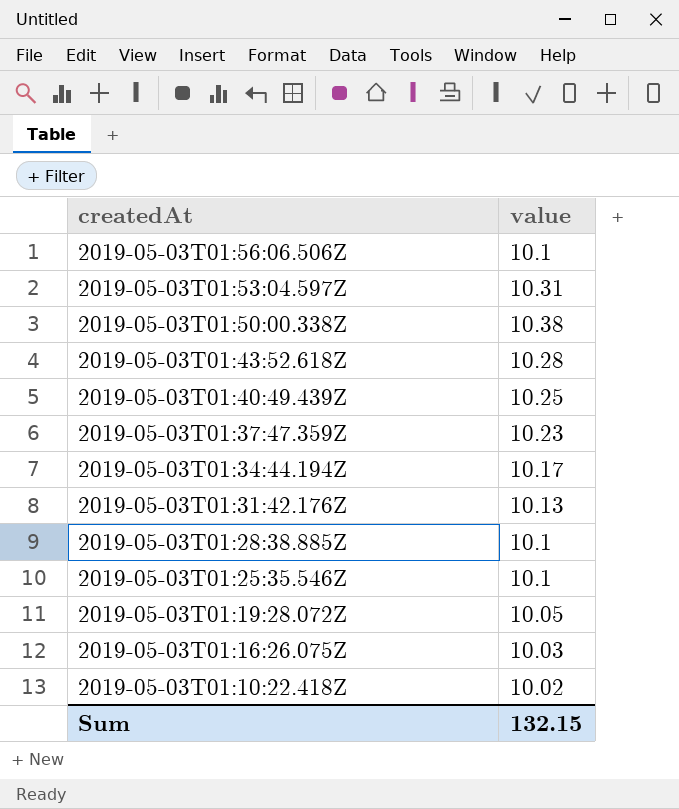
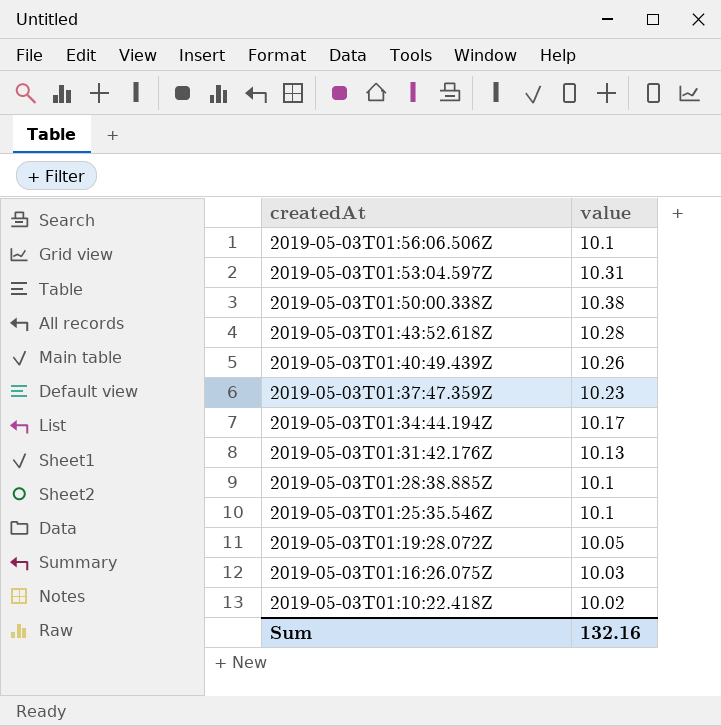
2019-05-03T01:40:49.439Z | value: 10.25 -> 10.26
Sum | value: 132.15 -> 132.16

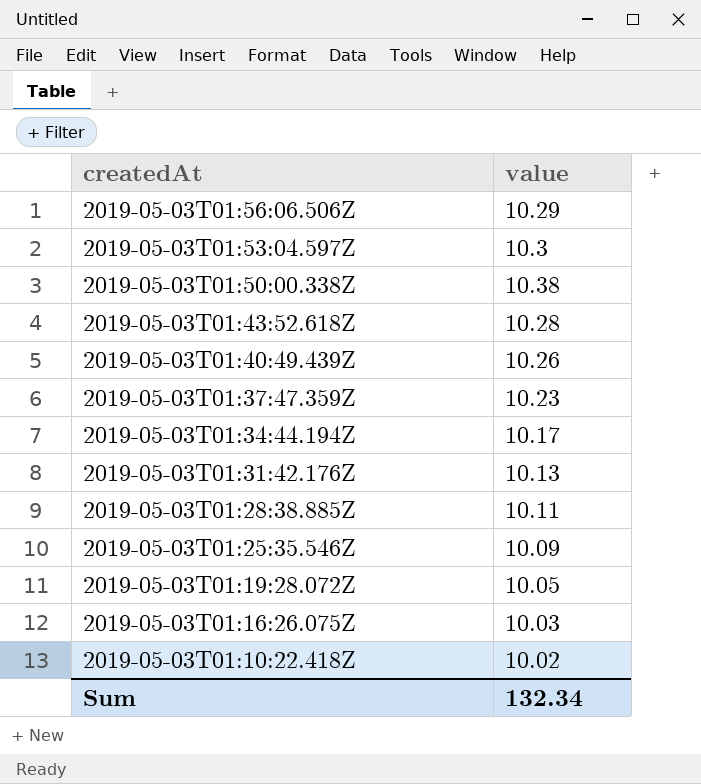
2019-05-03T01:56:06.506Z | value: 10.1 -> 10.29
2019-05-03T01:53:04.597Z | value: 10.31 -> 10.3
2019-05-03T01:28:38.885Z | value: 10.1 -> 10.11
2019-05-03T01:25:35.546Z | value: 10.1 -> 10.09
Sum | value: 132.16 -> 132.34

